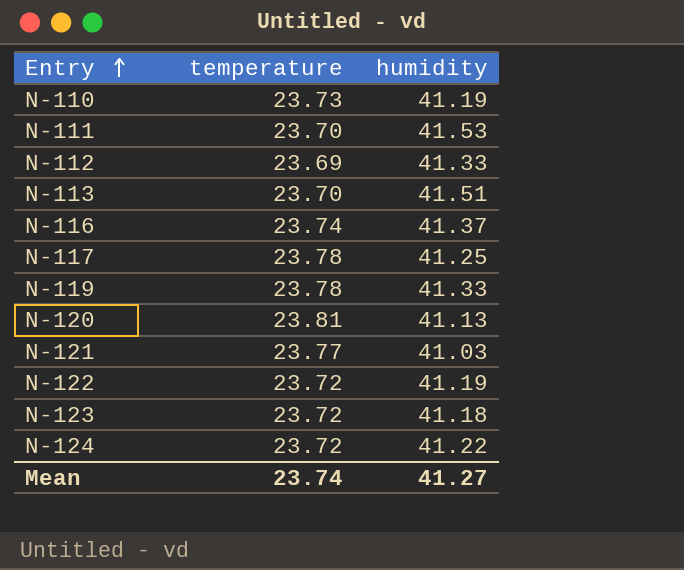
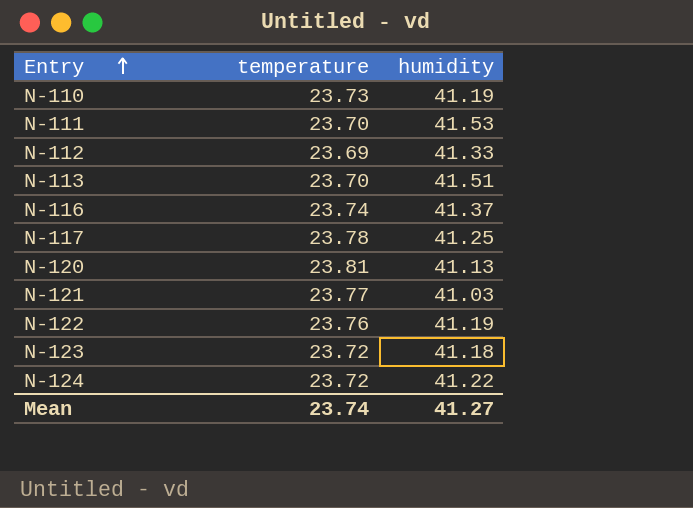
row N-119: 23.78 | 41.33 -> none
N-122 | temperature: 23.72 -> 23.76

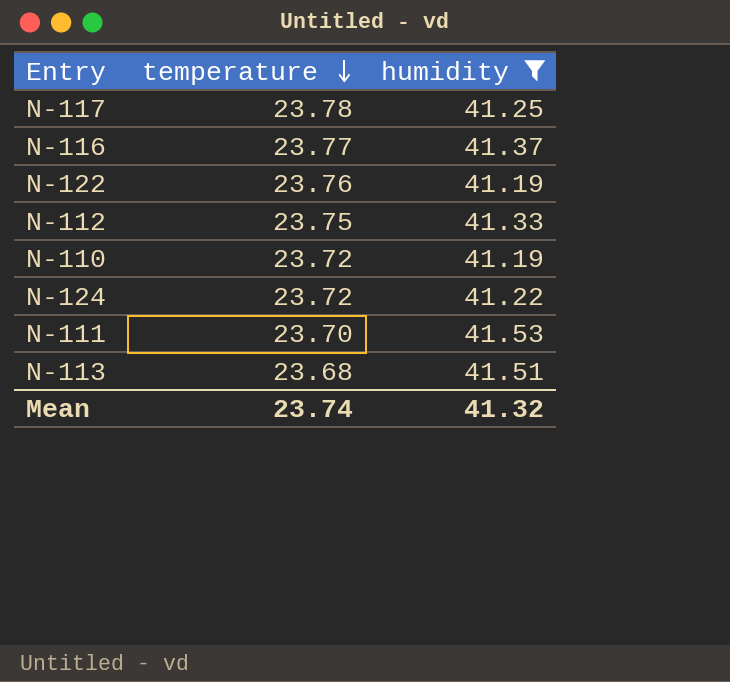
filter: none -> humidity >= 41.19
row order: Entry ascending -> temperature descending
N-116 | temperature: 23.74 -> 23.77
N-112 | temperature: 23.69 -> 23.75
N-110 | temperature: 23.73 -> 23.72
N-113 | temperature: 23.70 -> 23.68
Mean | humidity: 41.27 -> 41.32

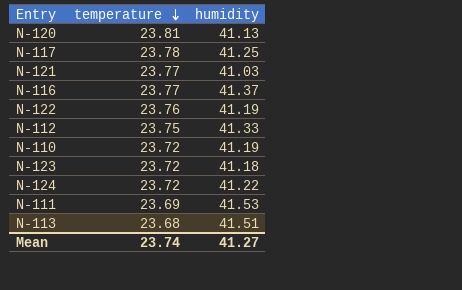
filter: humidity >= 41.19 -> none
N-111 | temperature: 23.70 -> 23.69
Mean | humidity: 41.32 -> 41.27

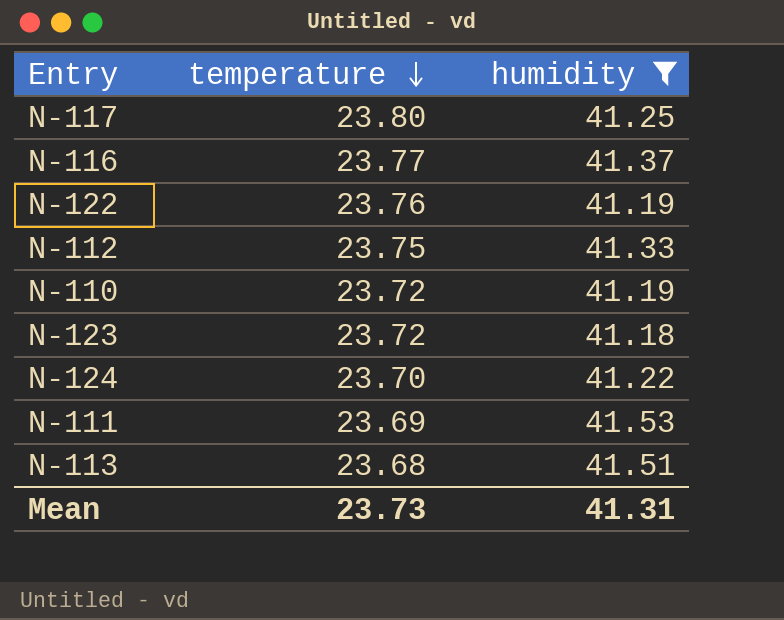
filter: none -> humidity >= 41.18
N-117 | temperature: 23.78 -> 23.80
N-124 | temperature: 23.72 -> 23.70
Mean | temperature: 23.74 -> 23.73
Mean | humidity: 41.27 -> 41.31

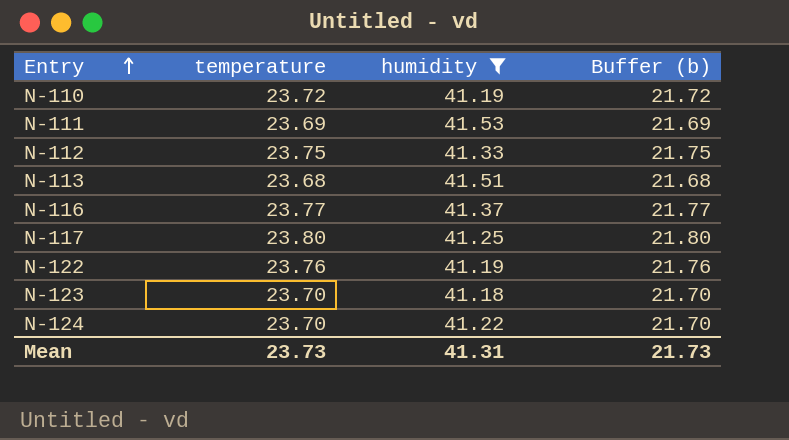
row order: temperature descending -> Entry ascending
column Buffer (b) | formula: none -> [temperature] - 2
N-123 | temperature: 23.72 -> 23.70

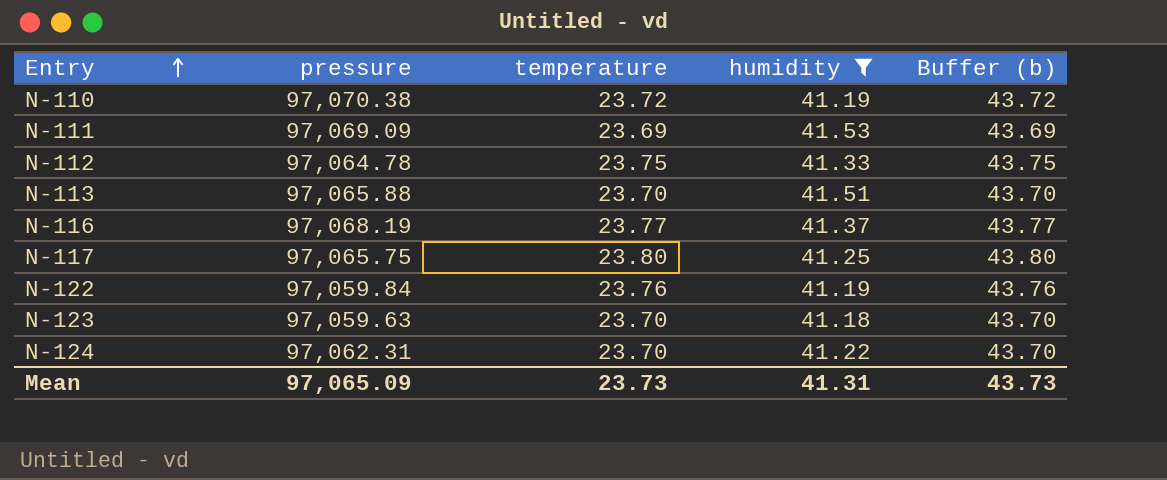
column pressure | position: none -> 2
column Buffer (b) | formula: [temperature] - 2 -> [temperature] + 20
N-113 | temperature: 23.68 -> 23.70
Mean | Buffer (b): 21.73 -> 43.73

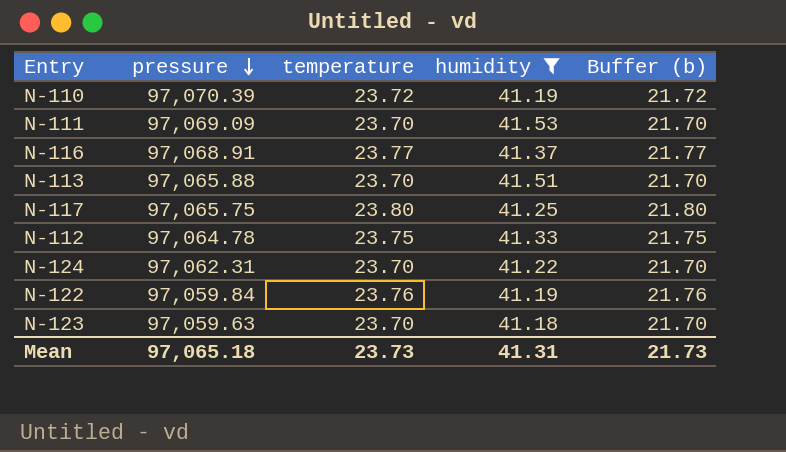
row order: Entry ascending -> pressure descending
column Buffer (b) | formula: [temperature] + 20 -> [temperature] - 2
N-110 | pressure: 97,070.38 -> 97,070.39
N-111 | temperature: 23.69 -> 23.70
N-116 | pressure: 97,068.19 -> 97,068.91
Mean | pressure: 97,065.09 -> 97,065.18
Mean | Buffer (b): 43.73 -> 21.73

